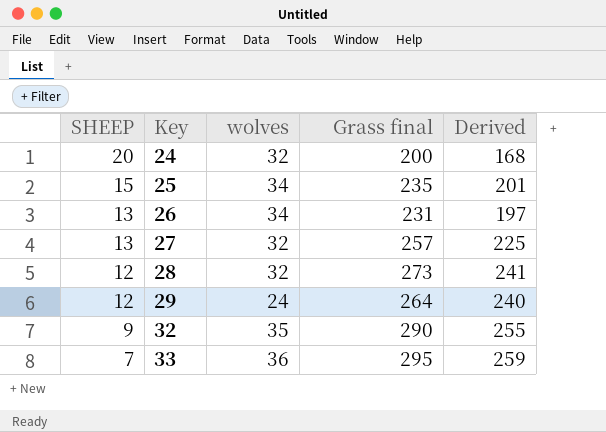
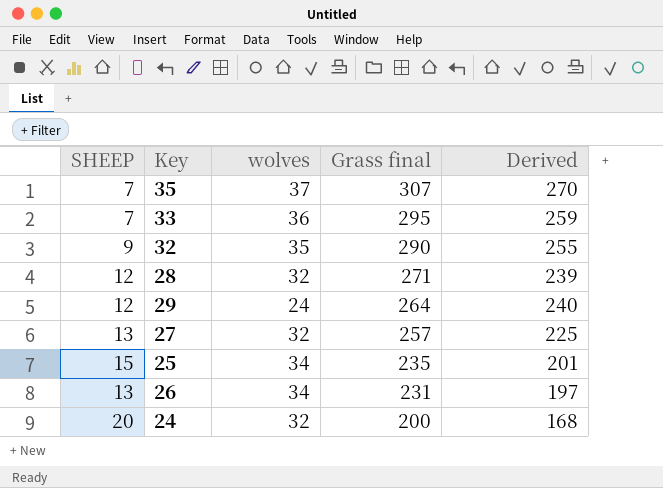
row order: SHEEP descending -> Grass final descending
row 35: none -> 7 | 37 | 307 | 270
28 | Grass final: 273 -> 271
28 | Derived: 241 -> 239

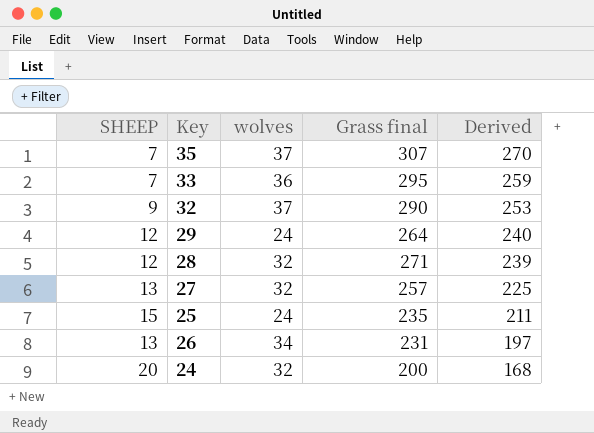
row order: Grass final descending -> Derived descending
32 | wolves: 35 -> 37
32 | Derived: 255 -> 253
25 | wolves: 34 -> 24
25 | Derived: 201 -> 211

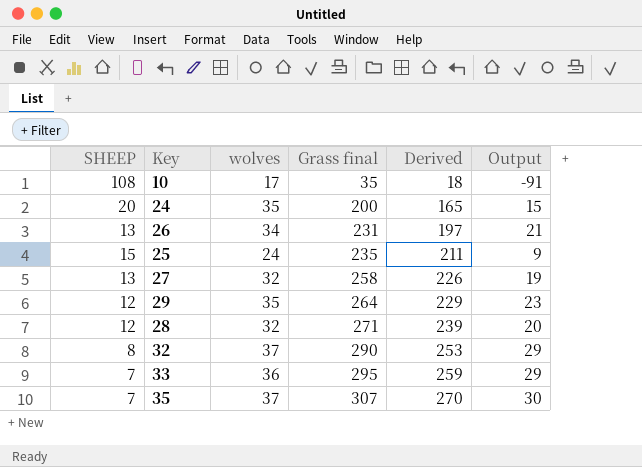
row order: Derived descending -> Grass final ascending
column Output | formula: none -> [wolves] - [SHEEP]
row 10: none -> 108 | 17 | 35 | 18 | -91
24 | wolves: 32 -> 35
24 | Derived: 168 -> 165
27 | Grass final: 257 -> 258
27 | Derived: 225 -> 226
29 | wolves: 24 -> 35
29 | Derived: 240 -> 229
32 | SHEEP: 9 -> 8

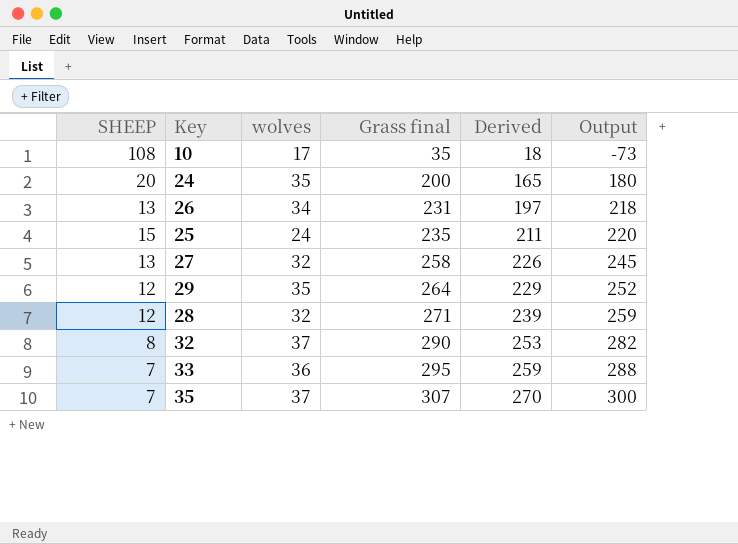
column Output | formula: [wolves] - [SHEEP] -> [Grass final] - [SHEEP]

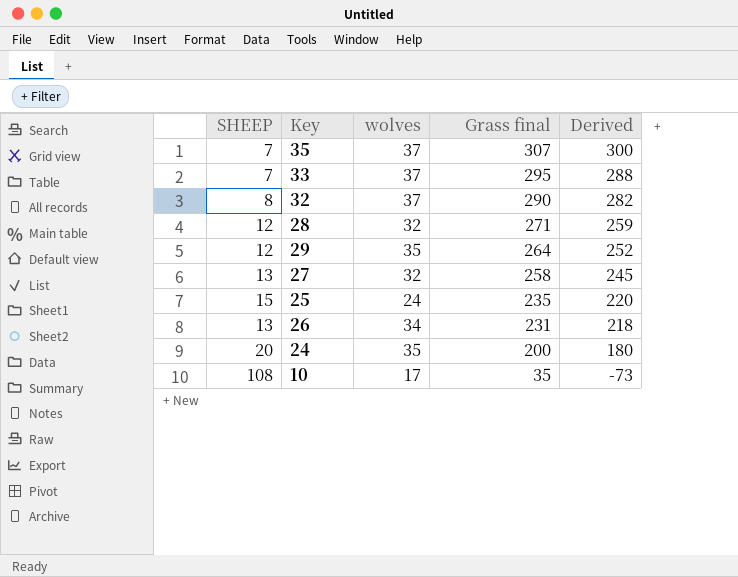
row order: Grass final ascending -> Grass final descending
column Output | formula: [Grass final] - [SHEEP] -> none
column Derived | formula: [Grass final] - [wolves] -> [Grass final] - [SHEEP]
33 | wolves: 36 -> 37

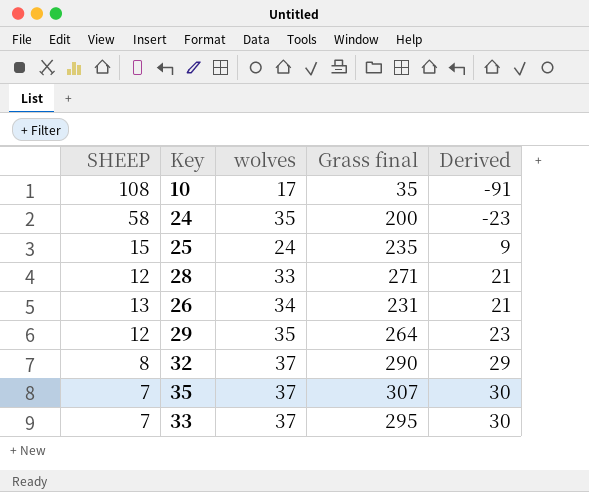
row order: Grass final descending -> Derived ascending
column Derived | formula: [Grass final] - [SHEEP] -> [wolves] - [SHEEP]
row 27: 13 | 32 | 258 | 245 -> none
24 | SHEEP: 20 -> 58
28 | wolves: 32 -> 33

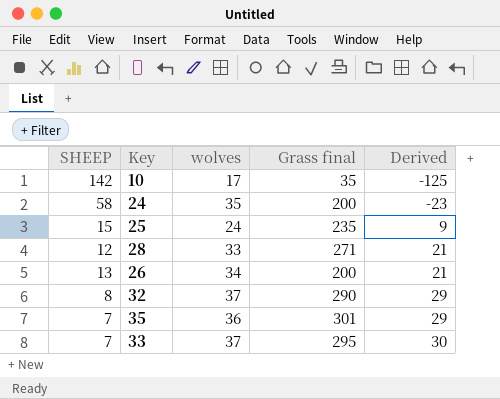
row 29: 12 | 35 | 264 | 23 -> none
10 | SHEEP: 108 -> 142
10 | Derived: -91 -> -125
26 | Grass final: 231 -> 200
35 | wolves: 37 -> 36
35 | Grass final: 307 -> 301
35 | Derived: 30 -> 29

